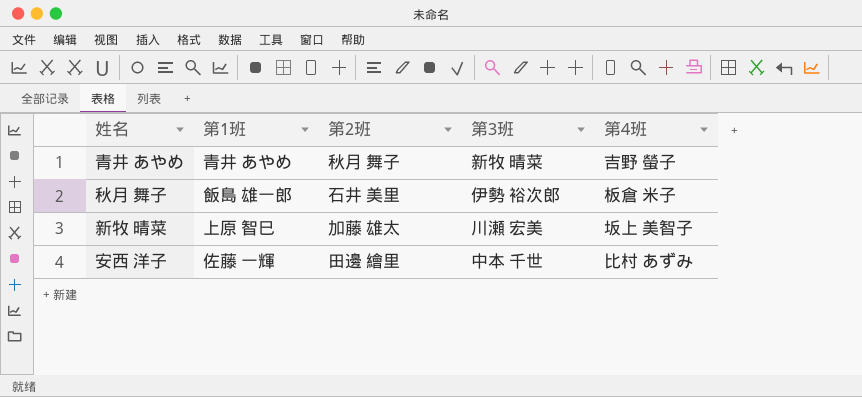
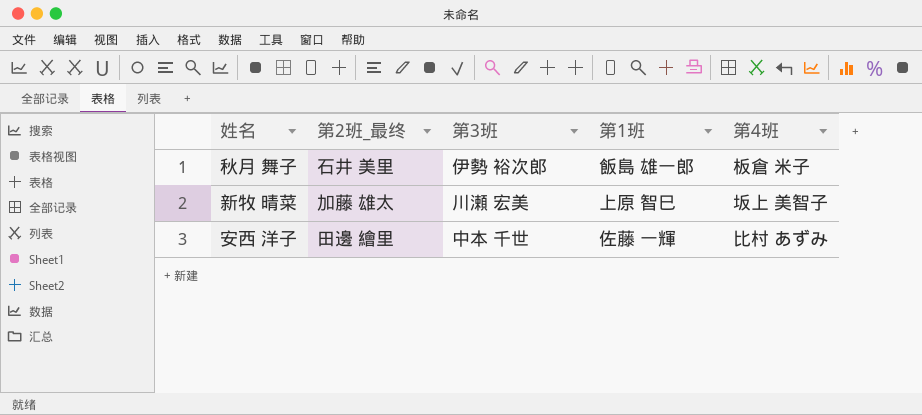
column name: 第2班 -> 第2班_最终
column 第1班 | position: 2 -> 4
row 青井 あやめ: 青井 あやめ | 秋月 舞子 | 新牧 晴菜 | 吉野 螢子 -> none

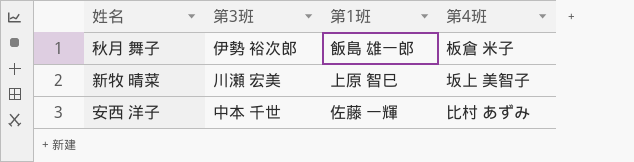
column 第2班_最终 | position: 2 -> none

